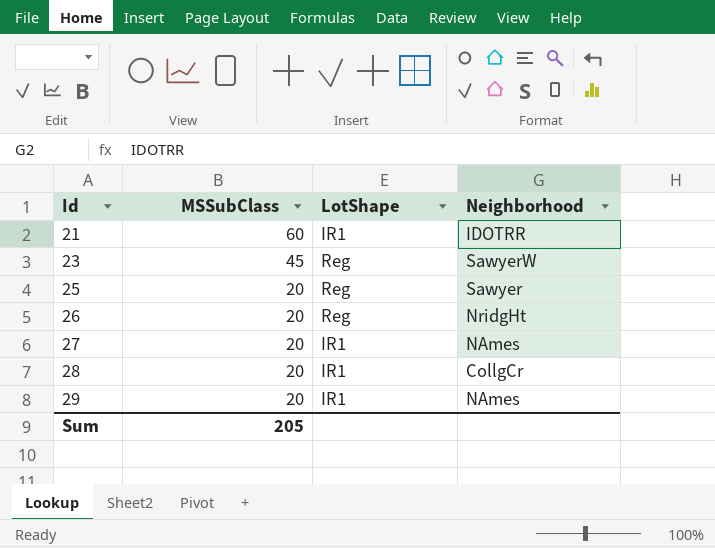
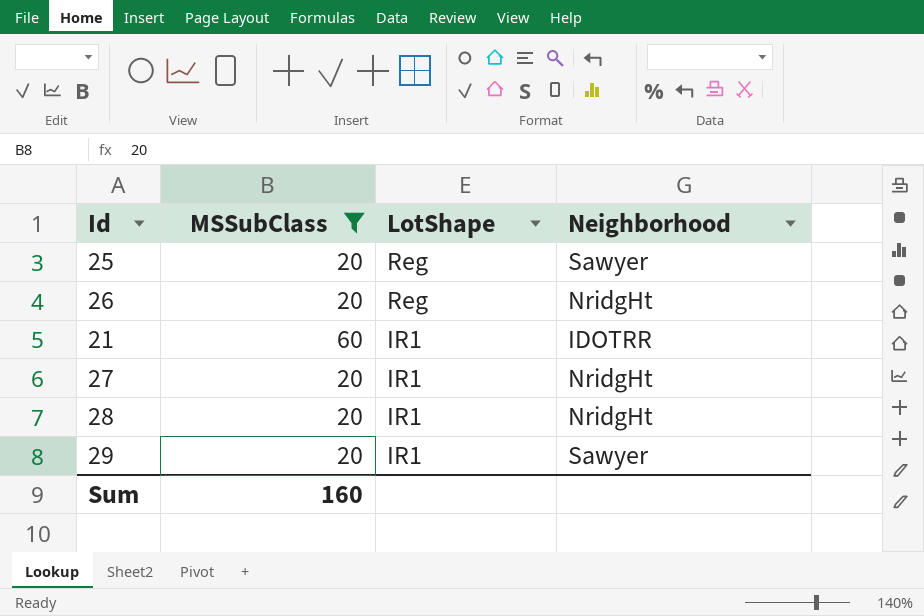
filter: none -> MSSubClass != 45
row order: Id ascending -> LotShape descending
27 | Neighborhood: NAmes -> NridgHt
28 | Neighborhood: CollgCr -> NridgHt
29 | Neighborhood: NAmes -> Sawyer
Sum | MSSubClass: 205 -> 160

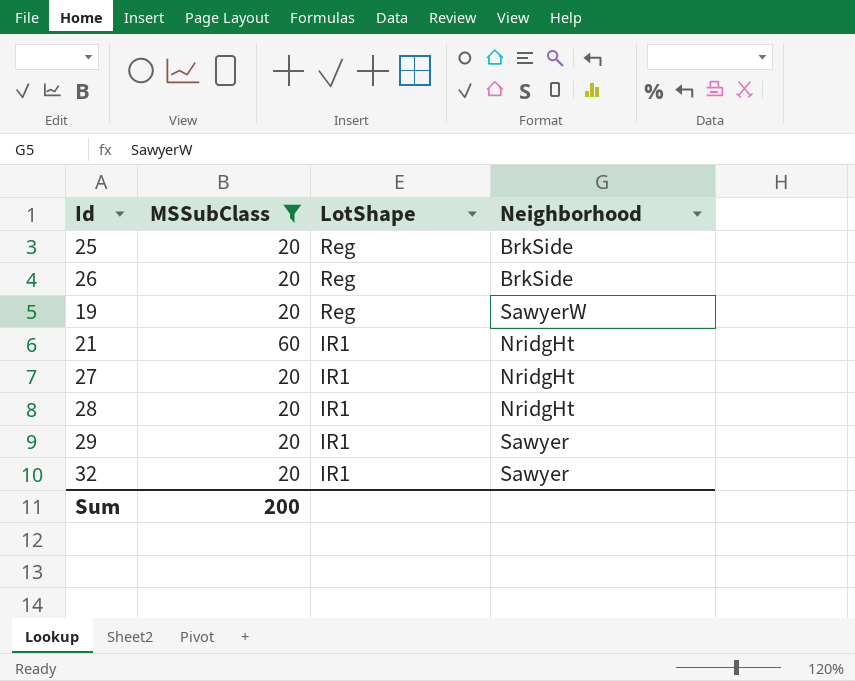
25 | Neighborhood: Sawyer -> BrkSide
26 | Neighborhood: NridgHt -> BrkSide
row 19: none -> 20 | Reg | SawyerW
21 | Neighborhood: IDOTRR -> NridgHt
row 32: none -> 20 | IR1 | Sawyer
Sum | MSSubClass: 160 -> 200

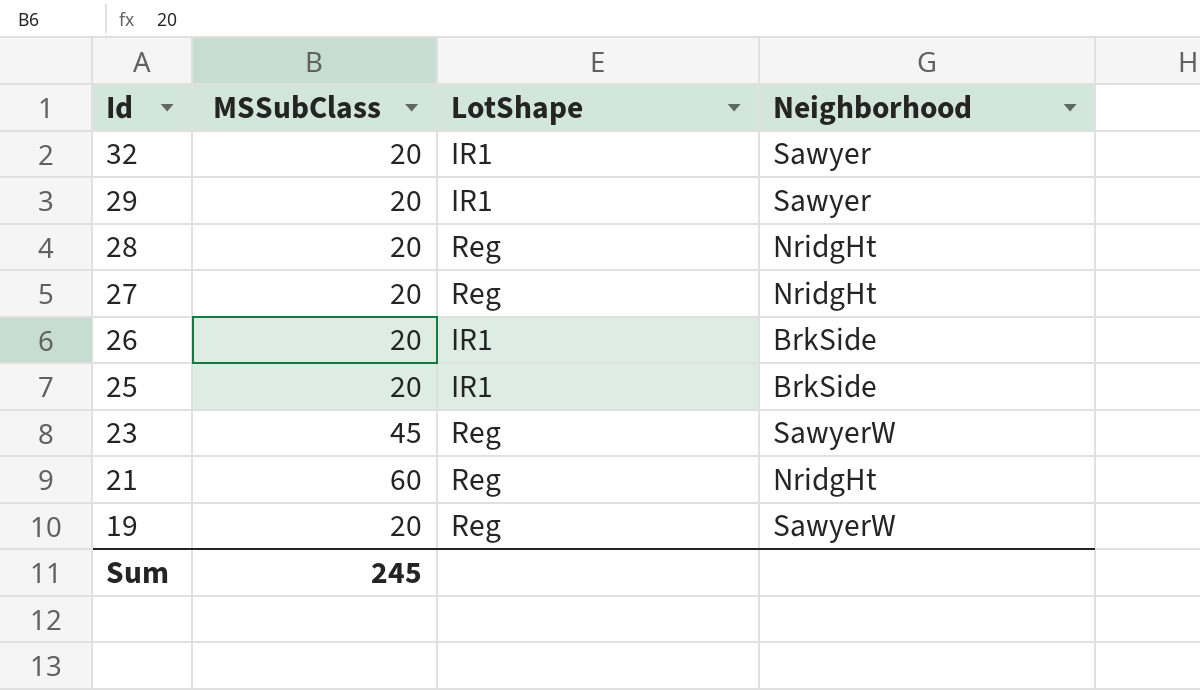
filter: MSSubClass != 45 -> none
row order: LotShape descending -> Id descending
28 | LotShape: IR1 -> Reg
27 | LotShape: IR1 -> Reg
26 | LotShape: Reg -> IR1
25 | LotShape: Reg -> IR1
21 | LotShape: IR1 -> Reg
Sum | MSSubClass: 200 -> 245

